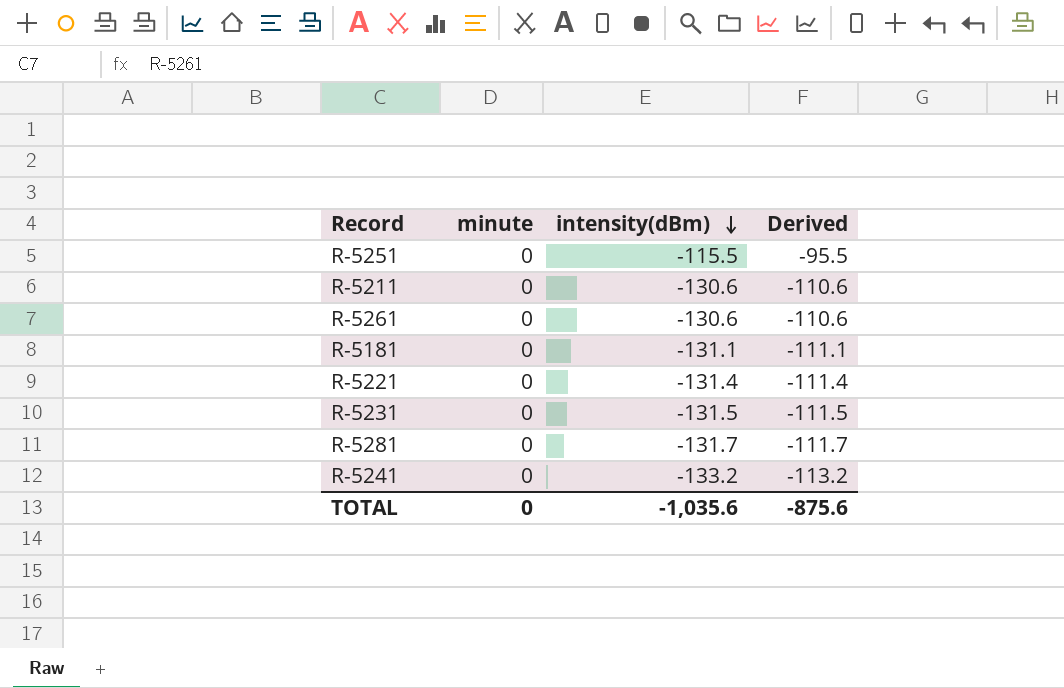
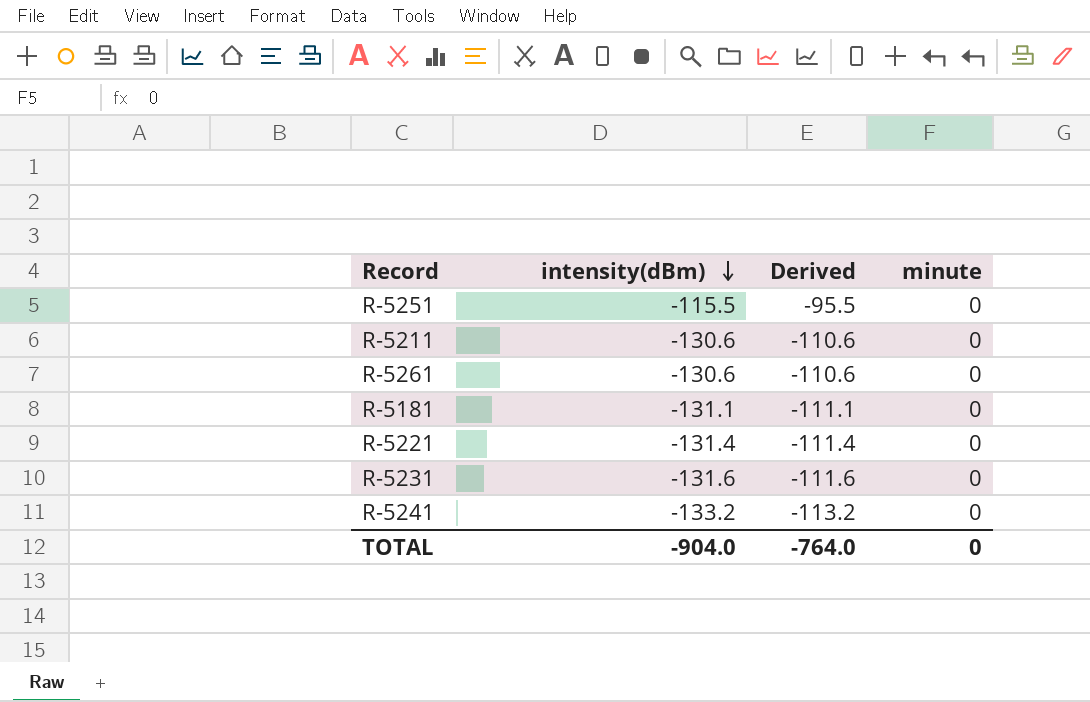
column minute | position: 2 -> 4
row R-5281: 0 | -131.7 | -111.7 -> none
R-5231 | intensity(dBm): -131.5 -> -131.6
R-5231 | Derived: -111.5 -> -111.6
TOTAL | intensity(dBm): -1,035.6 -> -904.0
TOTAL | Derived: -875.6 -> -764.0

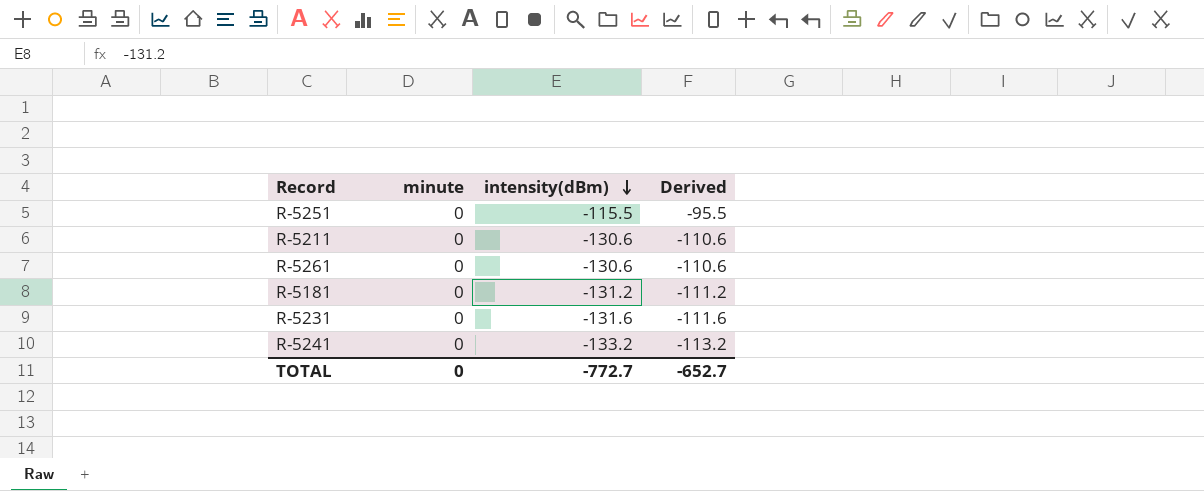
column minute | position: 4 -> 2
row R-5221: -131.4 | -111.4 | 0 -> none
R-5181 | intensity(dBm): -131.1 -> -131.2
R-5181 | Derived: -111.1 -> -111.2
TOTAL | intensity(dBm): -904.0 -> -772.7
TOTAL | Derived: -764.0 -> -652.7

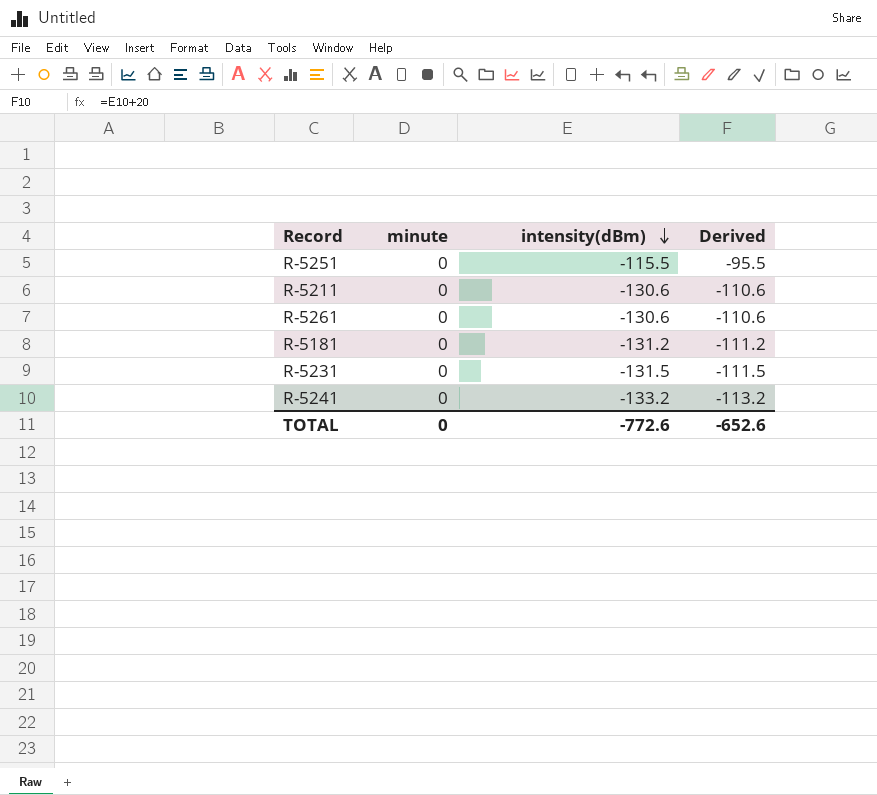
R-5231 | intensity(dBm): -131.6 -> -131.5
R-5231 | Derived: -111.6 -> -111.5
TOTAL | intensity(dBm): -772.7 -> -772.6
TOTAL | Derived: -652.7 -> -652.6

